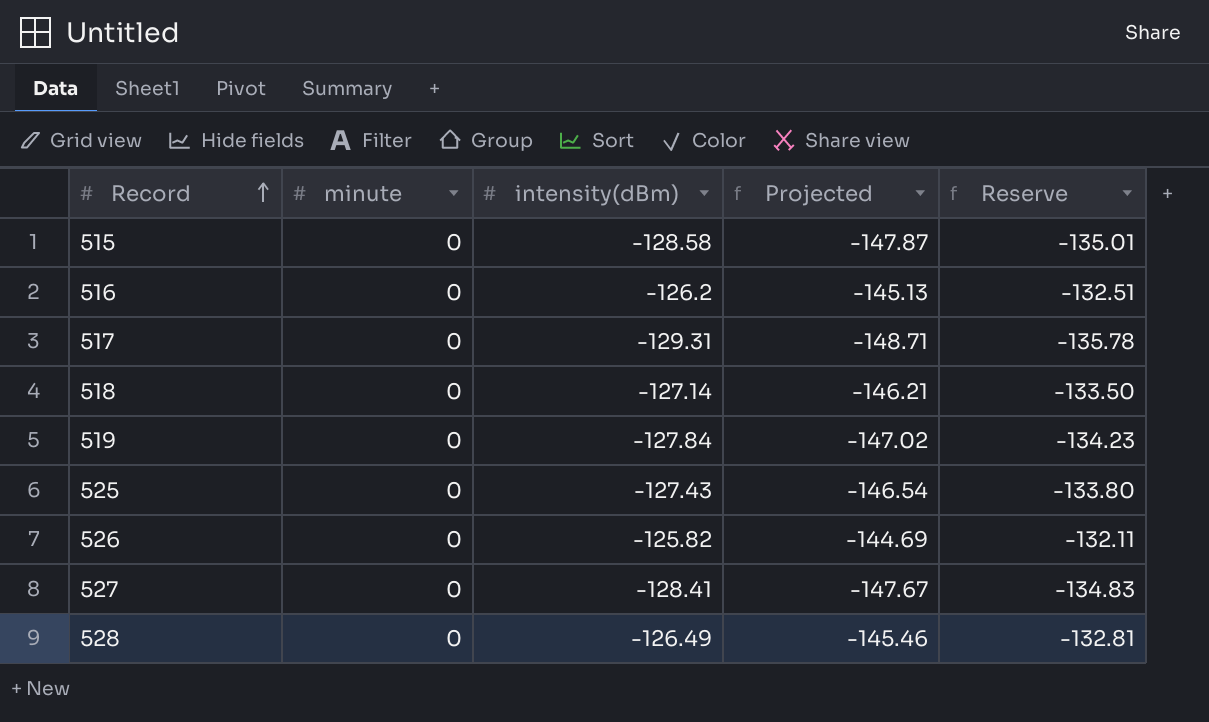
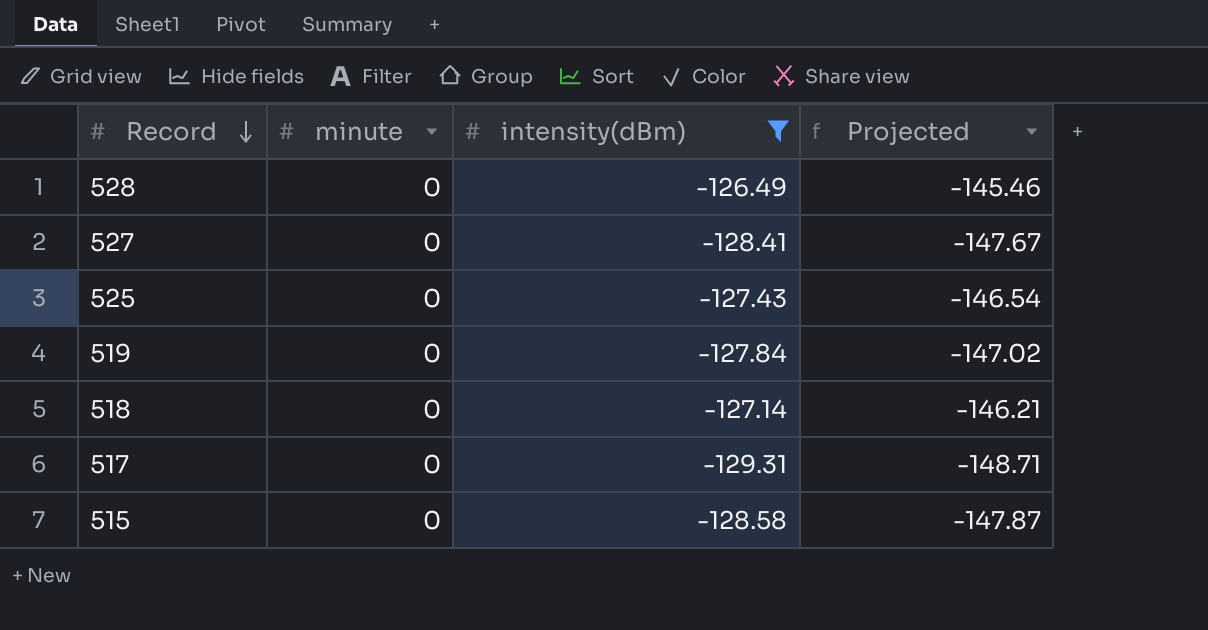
filter: none -> intensity(dBm) <= -126.49
row order: Record ascending -> Record descending
column Reserve | formula: [intensity(dBm)] * 1.05 -> none

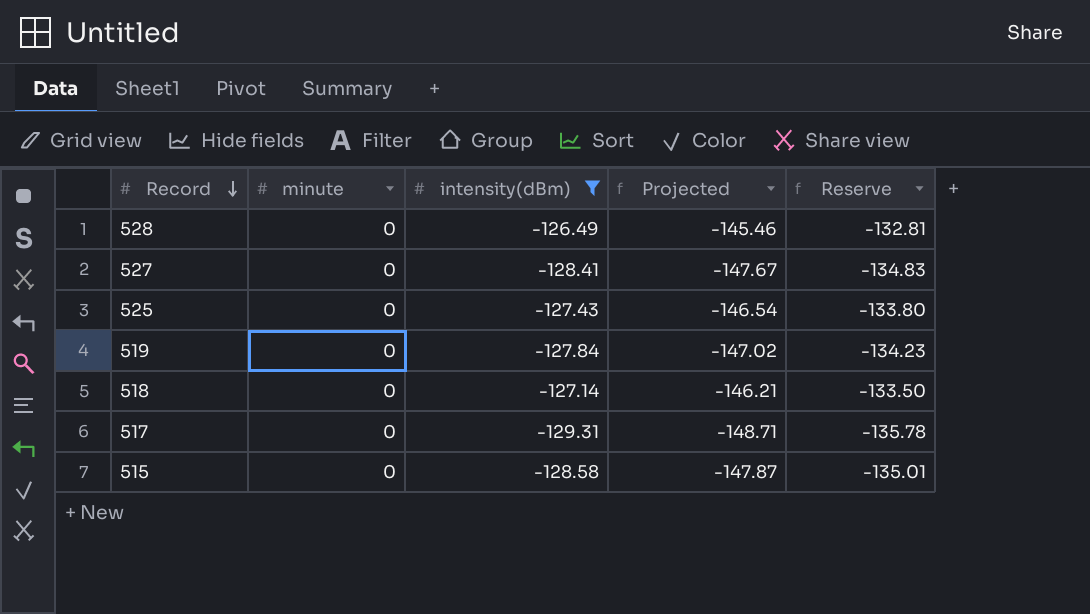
column Reserve | formula: none -> [intensity(dBm)] * 1.05

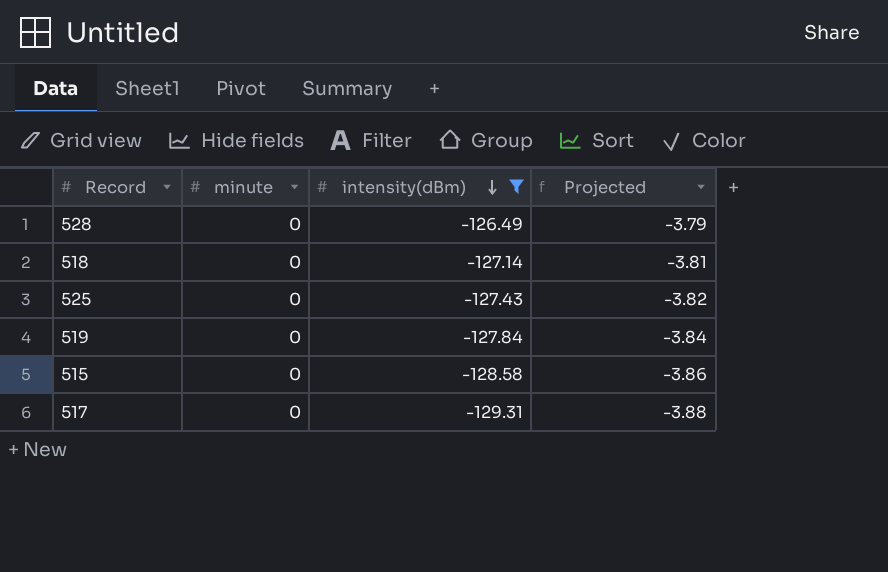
row order: Record descending -> intensity(dBm) descending
column Reserve | formula: [intensity(dBm)] * 1.05 -> none
column Projected | formula: [intensity(dBm)] * 1.15 -> [intensity(dBm)] * 0.03
row 527: 0 | -128.41 | -147.67 | -134.83 -> none

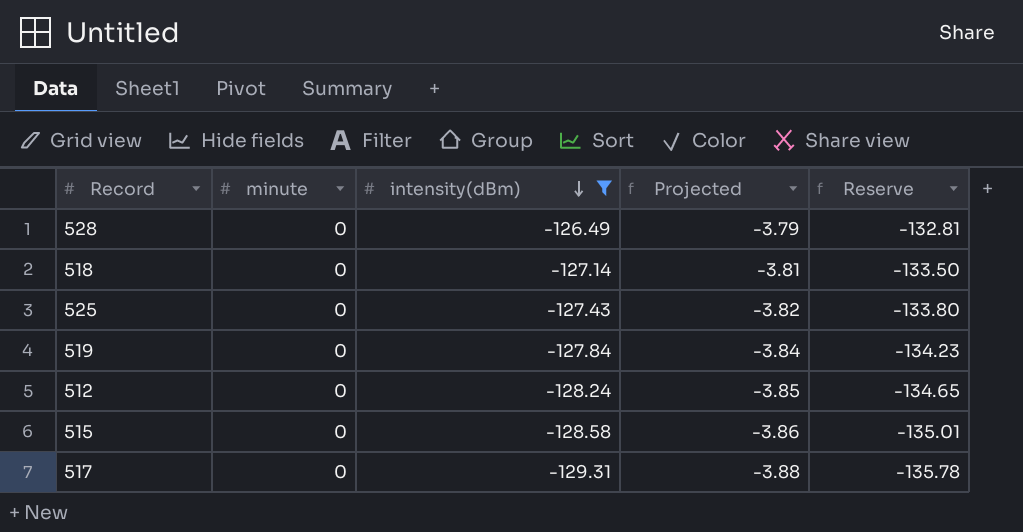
column Reserve | formula: none -> [intensity(dBm)] * 1.05
row 512: none -> 0 | -128.24 | -3.85 | -134.65

